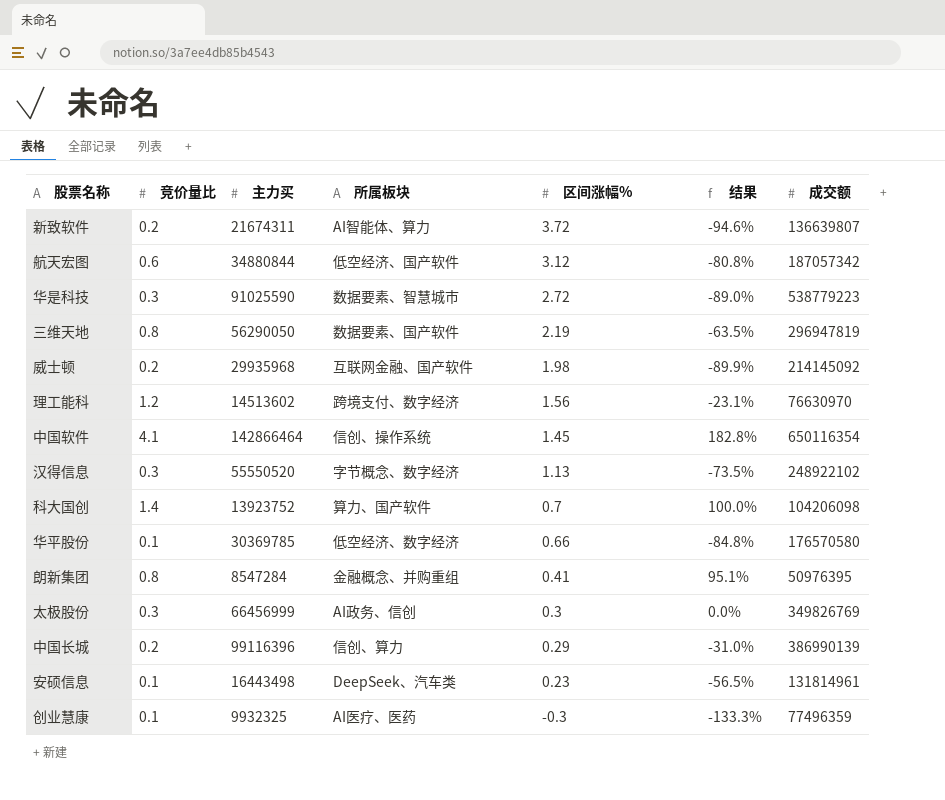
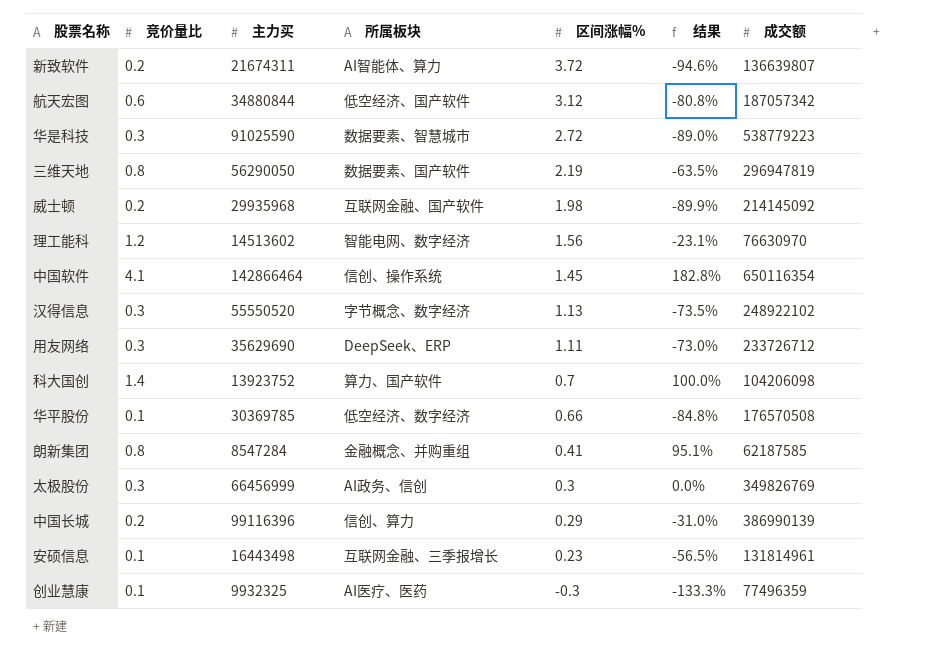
理工能科 | 所属板块: 跨境支付、数字经济 -> 智能电网、数字经济
row 用友网络: none -> 0.3 | 35629690 | DeepSeek、ERP | 1.11 | -73.0% | 233726712
华平股份 | 成交额: 176570580 -> 176570508
朗新集团 | 成交额: 50976395 -> 62187585
安硕信息 | 所属板块: DeepSeek、汽车类 -> 互联网金融、三季报增长

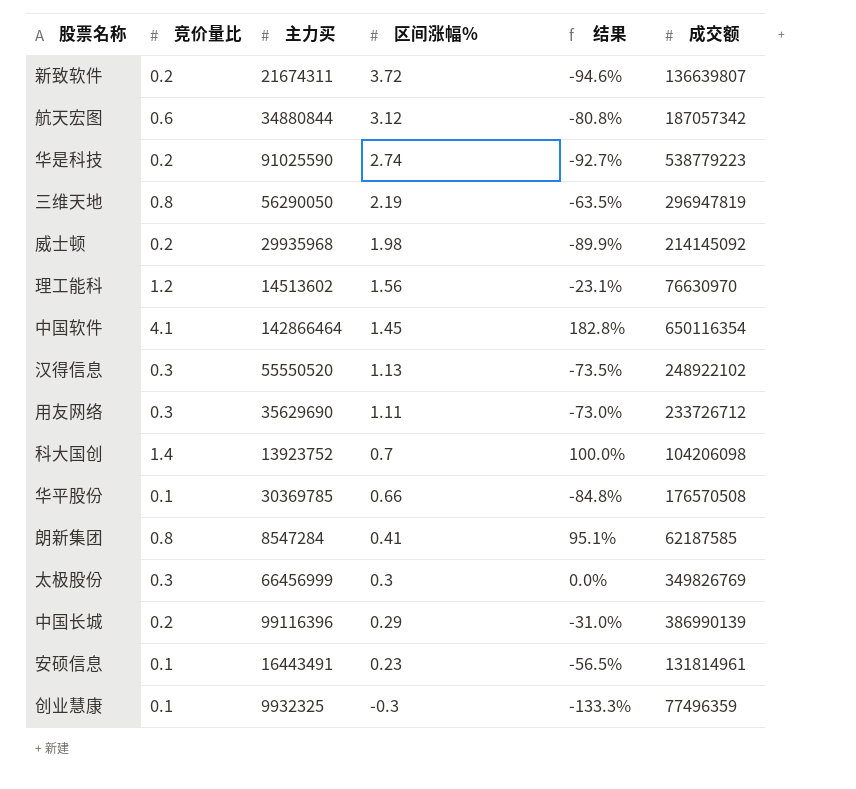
column 所属板块 | position: 4 -> none
华是科技 | 竞价量比: 0.3 -> 0.2
华是科技 | 区间涨幅%: 2.72 -> 2.74
华是科技 | 结果: -89.0% -> -92.7%
安硕信息 | 主力买: 16443498 -> 16443491

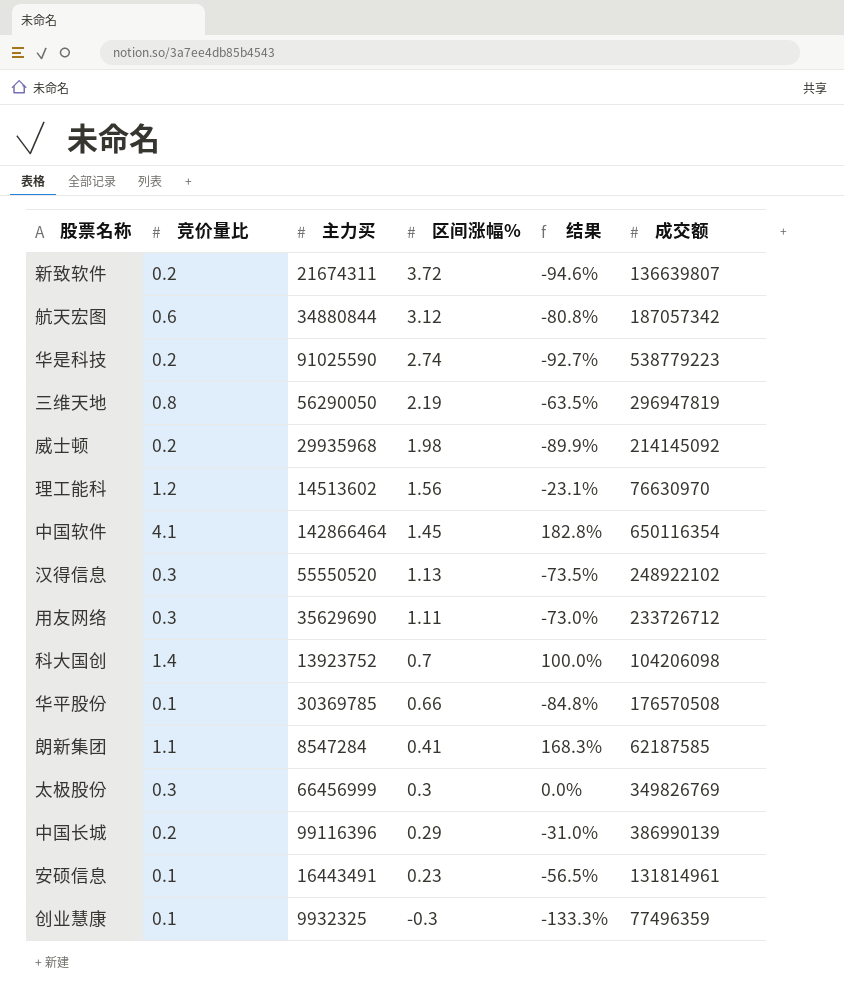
朗新集团 | 竞价量比: 0.8 -> 1.1
朗新集团 | 结果: 95.1% -> 168.3%

